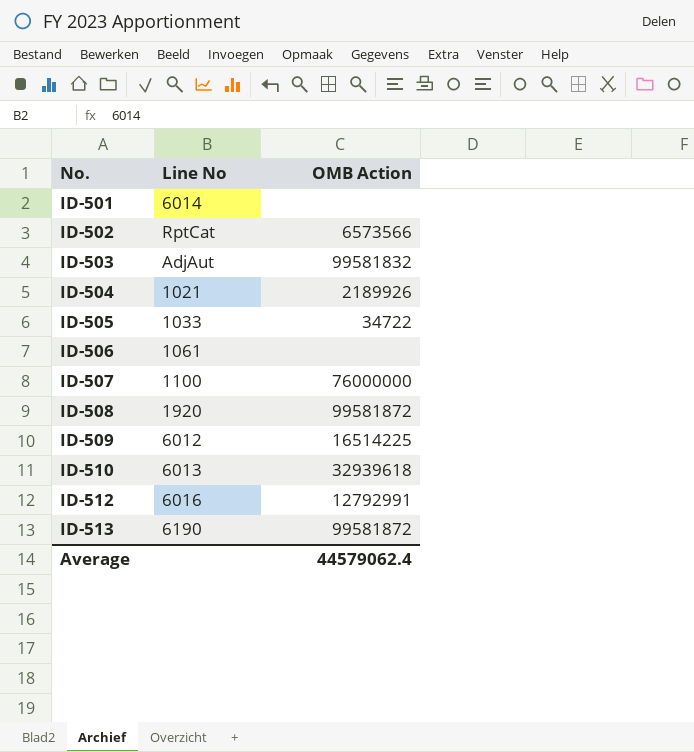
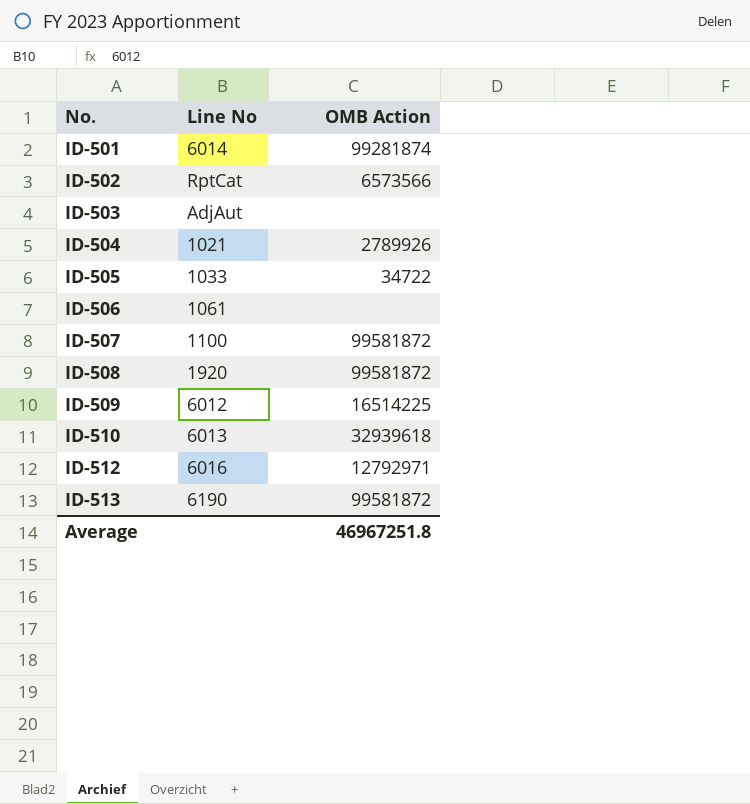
ID-501 | OMB Action: none -> 99281874
ID-503 | OMB Action: 99581832 -> none
ID-504 | OMB Action: 2189926 -> 2789926
ID-507 | OMB Action: 76000000 -> 99581872
ID-512 | OMB Action: 12792991 -> 12792971
Average | OMB Action: 44579062.4 -> 46967251.8

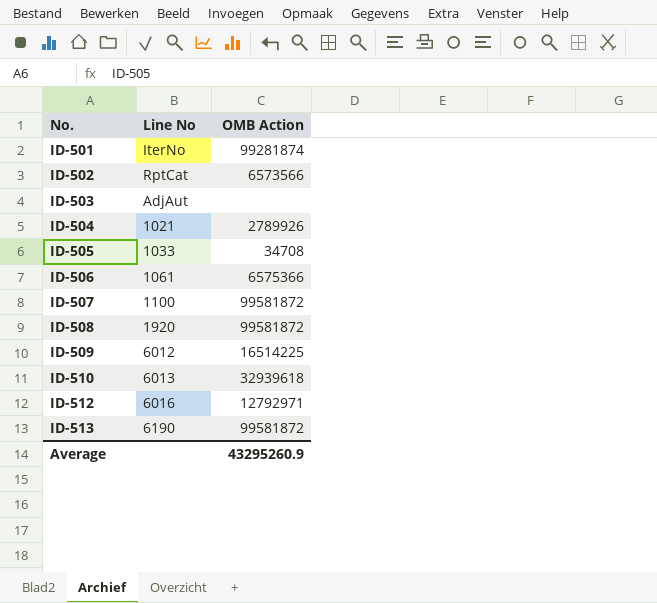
ID-501 | Line No: 6014 -> IterNo
ID-505 | OMB Action: 34722 -> 34708
ID-506 | OMB Action: none -> 6575366
Average | OMB Action: 46967251.8 -> 43295260.9

